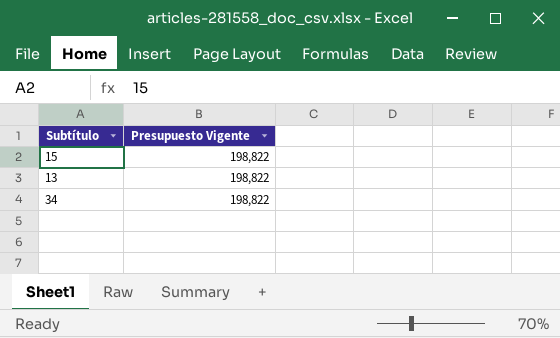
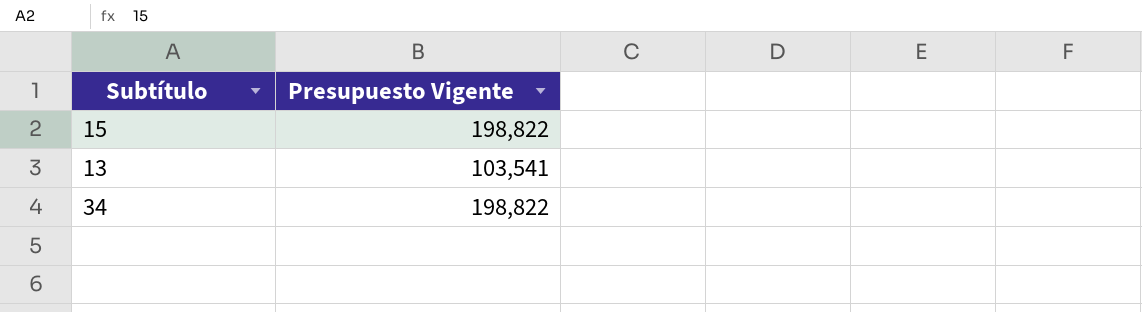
13 | Presupuesto Vigente: 198,822 -> 103,541

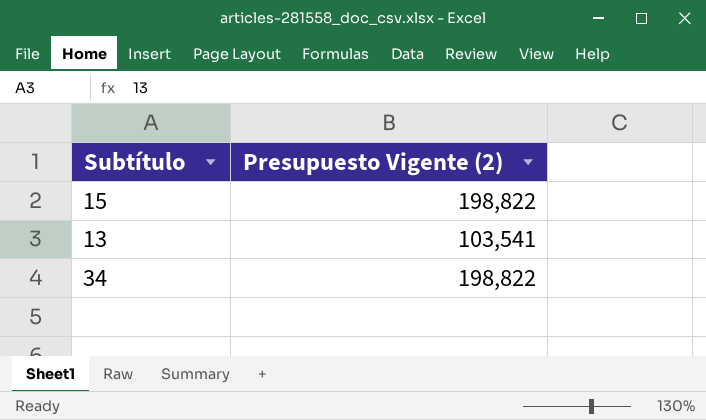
column name: Presupuesto Vigente -> Presupuesto Vigente (2)

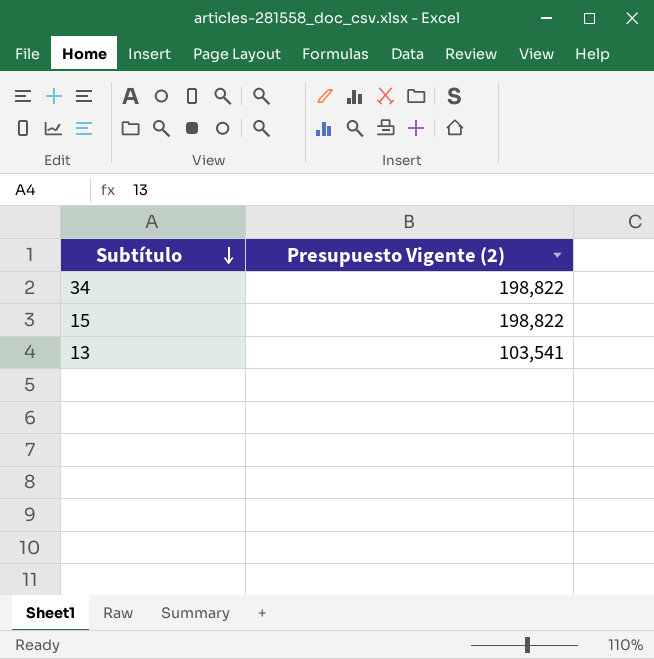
row order: none -> Subtítulo descending

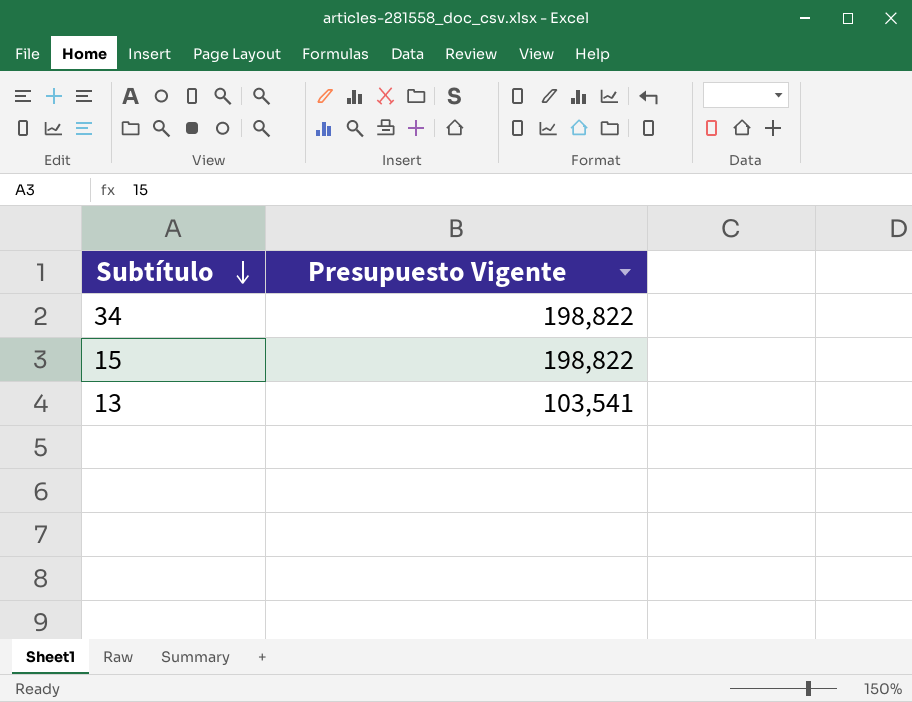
column name: Presupuesto Vigente (2) -> Presupuesto Vigente

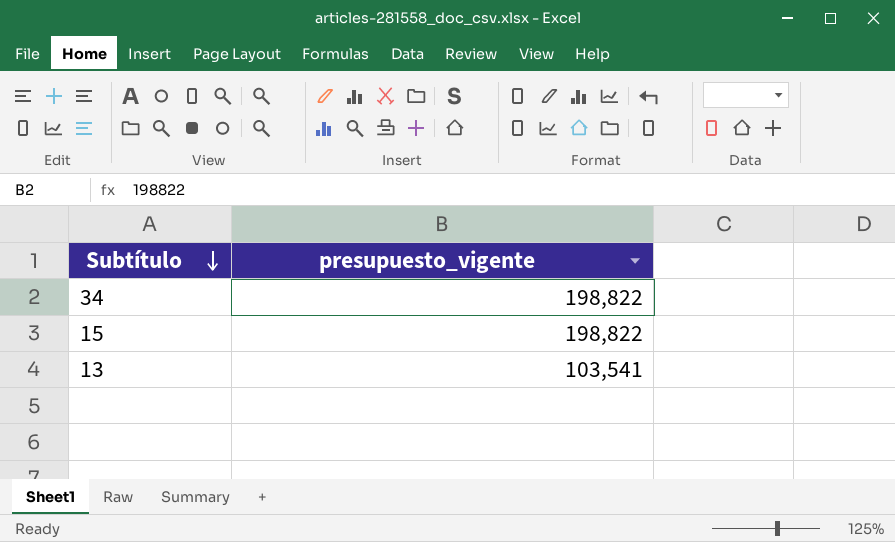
column name: Presupuesto Vigente -> presupuesto_vigente

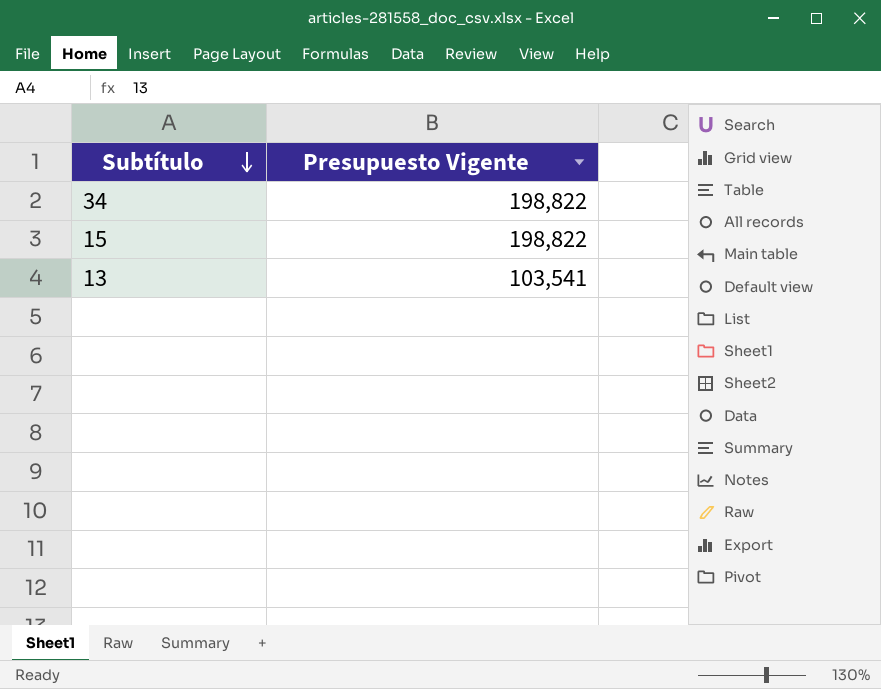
column name: presupuesto_vigente -> Presupuesto Vigente

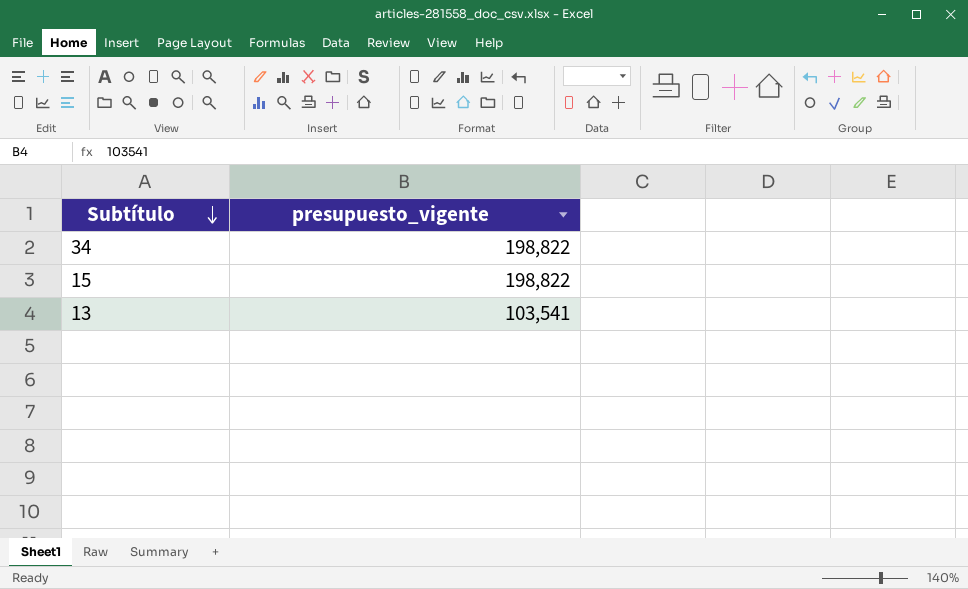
column name: Presupuesto Vigente -> presupuesto_vigente

